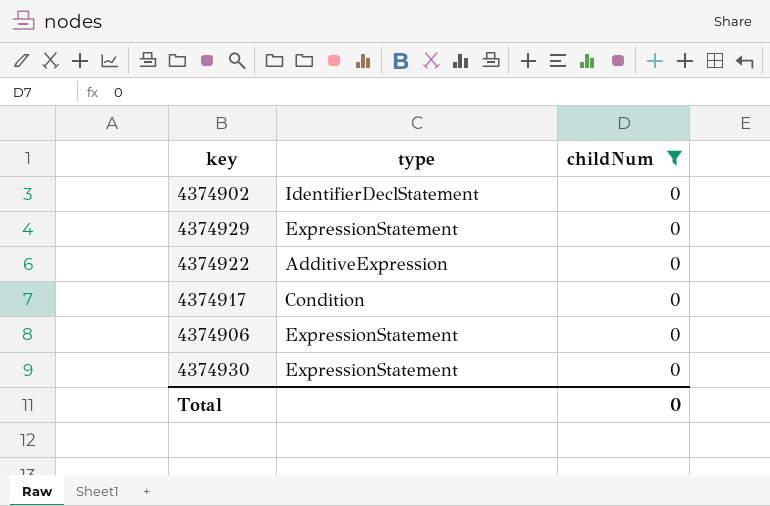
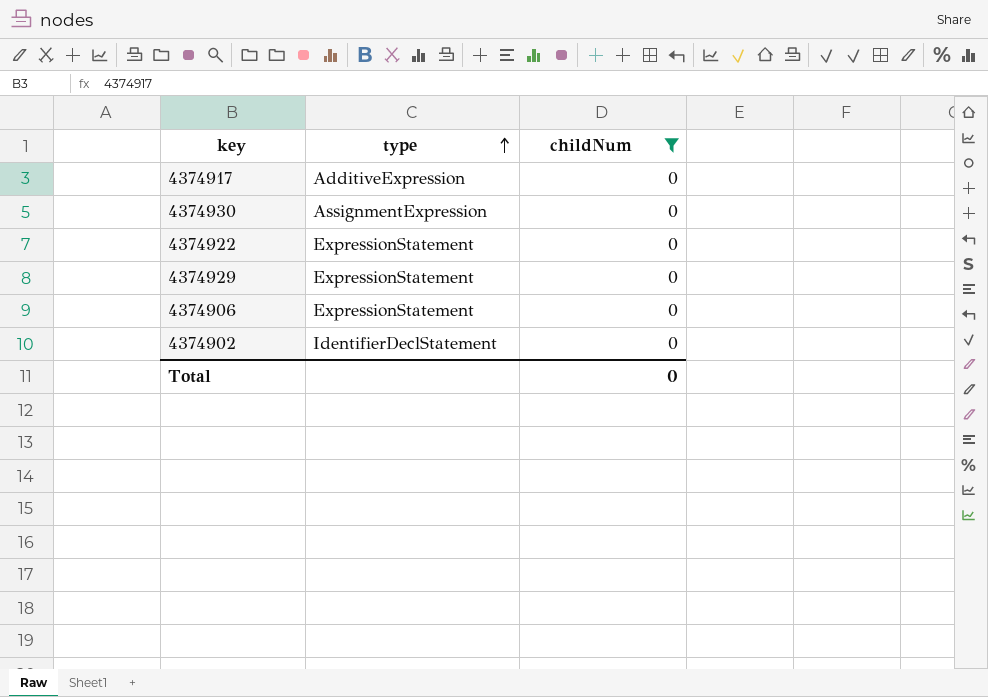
row order: none -> type ascending
4374917 | type: Condition -> AdditiveExpression
4374930 | type: ExpressionStatement -> AssignmentExpression
4374922 | type: AdditiveExpression -> ExpressionStatement

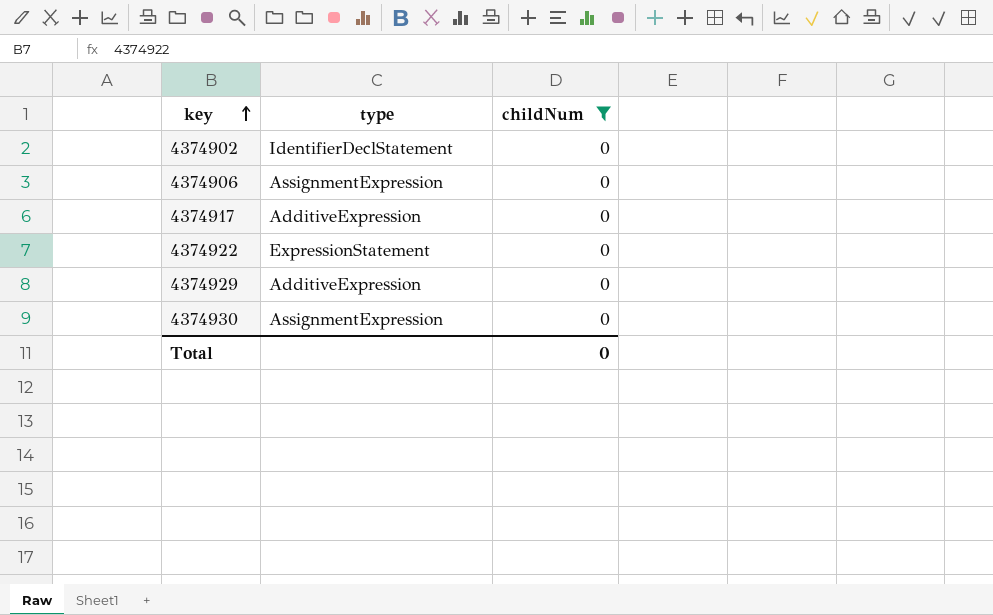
row order: type ascending -> key ascending
4374906 | type: ExpressionStatement -> AssignmentExpression
4374929 | type: ExpressionStatement -> AdditiveExpression

